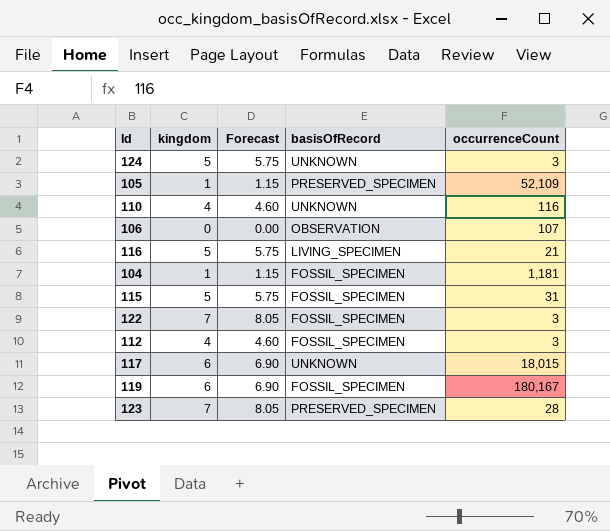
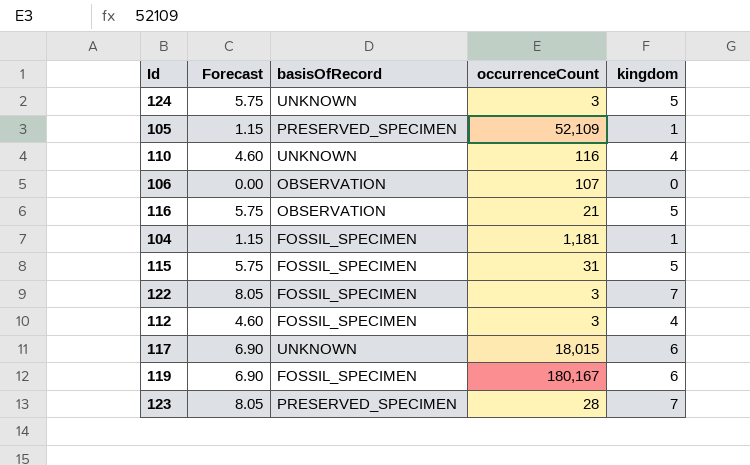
column kingdom | position: 2 -> 5
116 | basisOfRecord: LIVING_SPECIMEN -> OBSERVATION

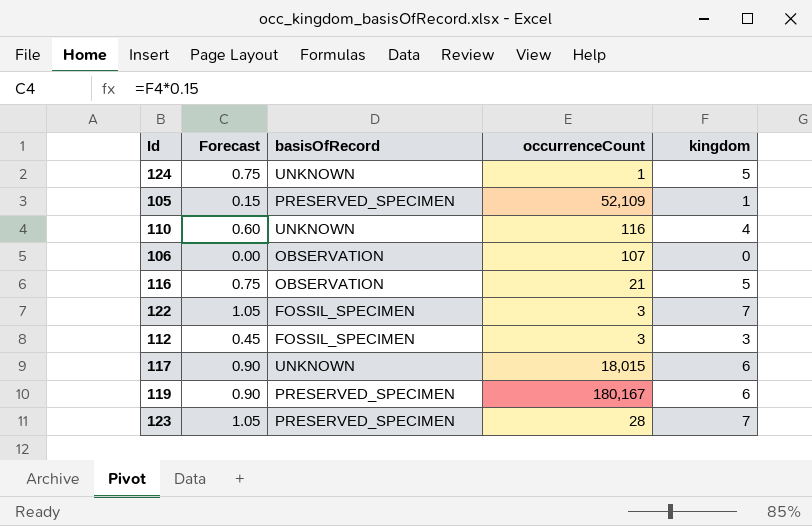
column Forecast | formula: [kingdom] * 1.15 -> [kingdom] * 0.15
row 104: 1.15 | FOSSIL_SPECIMEN | 1,181 | 1 -> none
row 115: 5.75 | FOSSIL_SPECIMEN | 31 | 5 -> none
124 | occurrenceCount: 3 -> 1
112 | kingdom: 4 -> 3
119 | basisOfRecord: FOSSIL_SPECIMEN -> PRESERVED_SPECIMEN

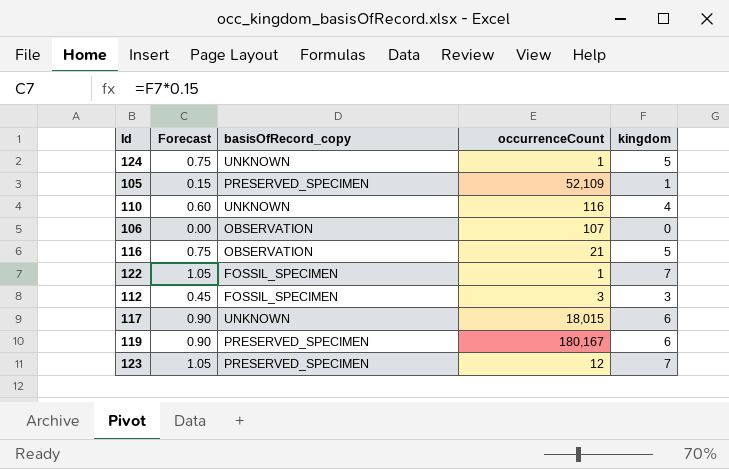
column name: basisOfRecord -> basisOfRecord_copy
122 | occurrenceCount: 3 -> 1
123 | occurrenceCount: 28 -> 12

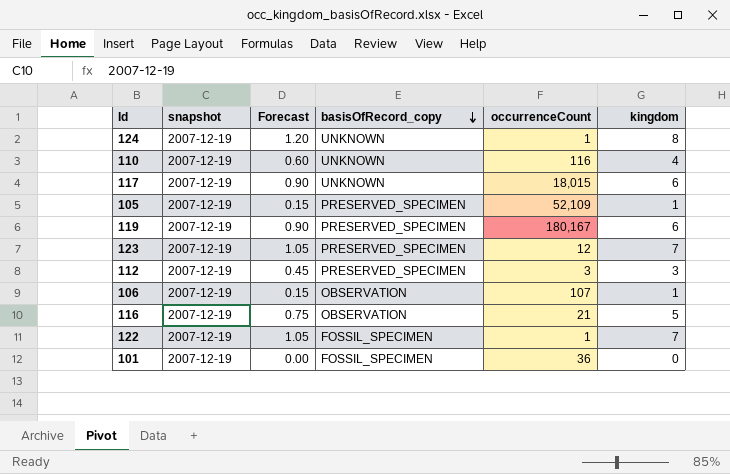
row order: none -> basisOfRecord_copy descending
column snapshot | position: none -> 2
124 | Forecast: 0.75 -> 1.20
124 | kingdom: 5 -> 8
112 | basisOfRecord_copy: FOSSIL_SPECIMEN -> PRESERVED_SPECIMEN
106 | Forecast: 0.00 -> 0.15
106 | kingdom: 0 -> 1
row 101: none -> 2007-12-19 | 0.00 | FOSSIL_SPECIMEN | 36 | 0

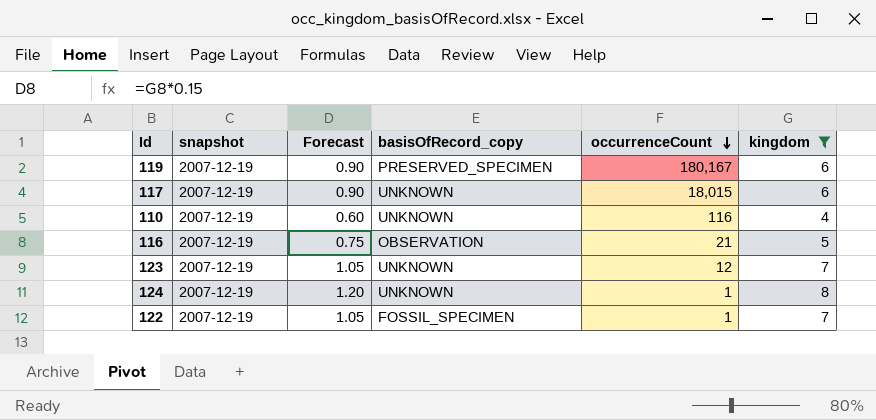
filter: none -> kingdom >= 4
row order: basisOfRecord_copy descending -> occurrenceCount descending
123 | basisOfRecord_copy: PRESERVED_SPECIMEN -> UNKNOWN

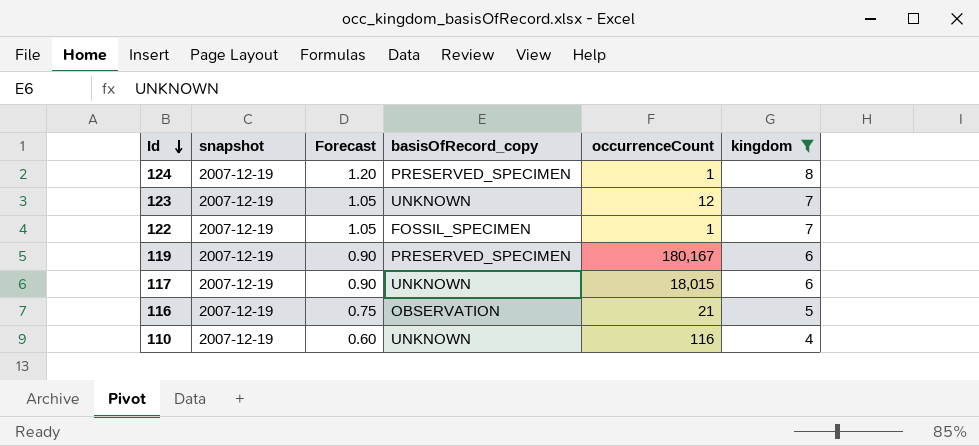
row order: occurrenceCount descending -> Id descending
124 | basisOfRecord_copy: UNKNOWN -> PRESERVED_SPECIMEN

